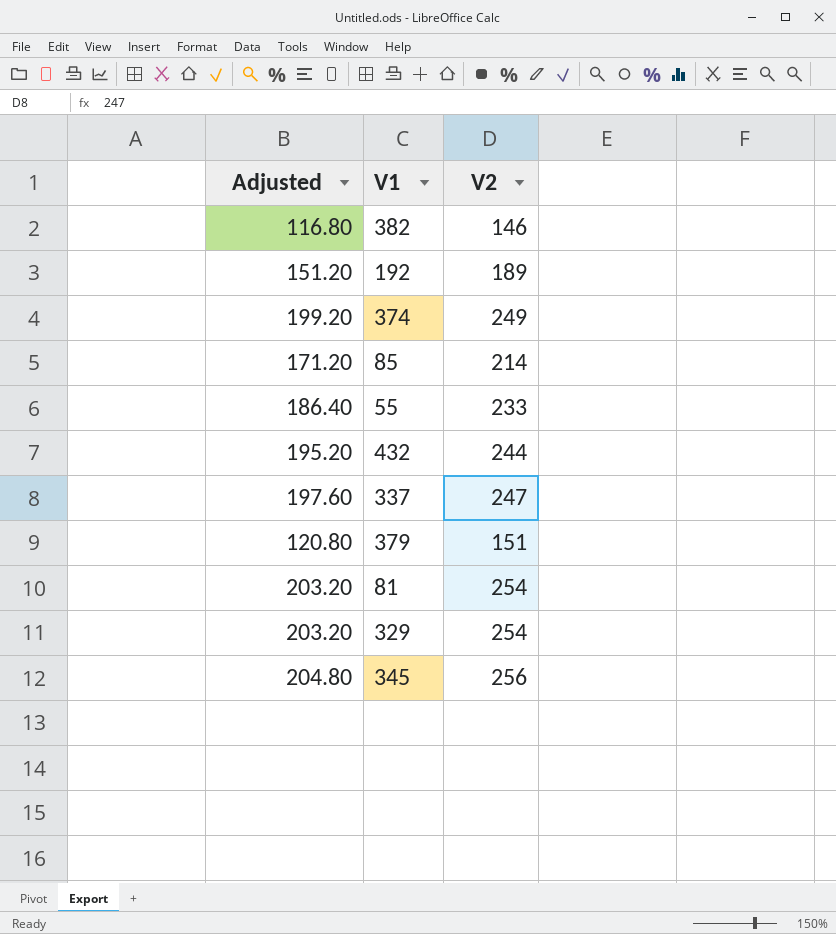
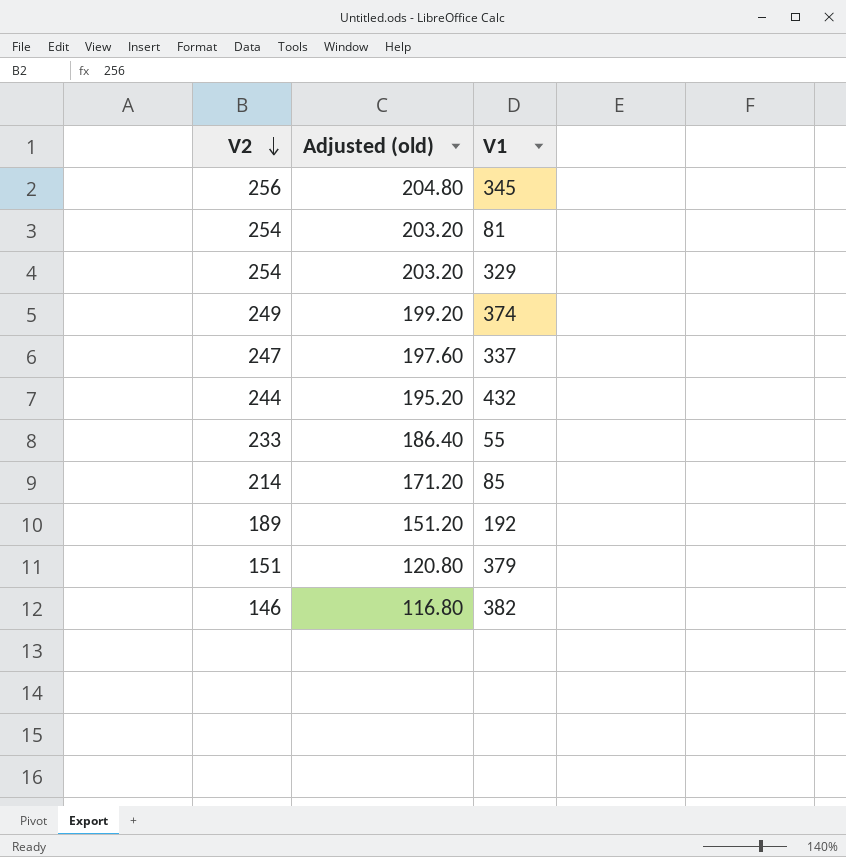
row order: none -> V2 descending
column V2 | position: 3 -> 1
column name: Adjusted -> Adjusted (old)

